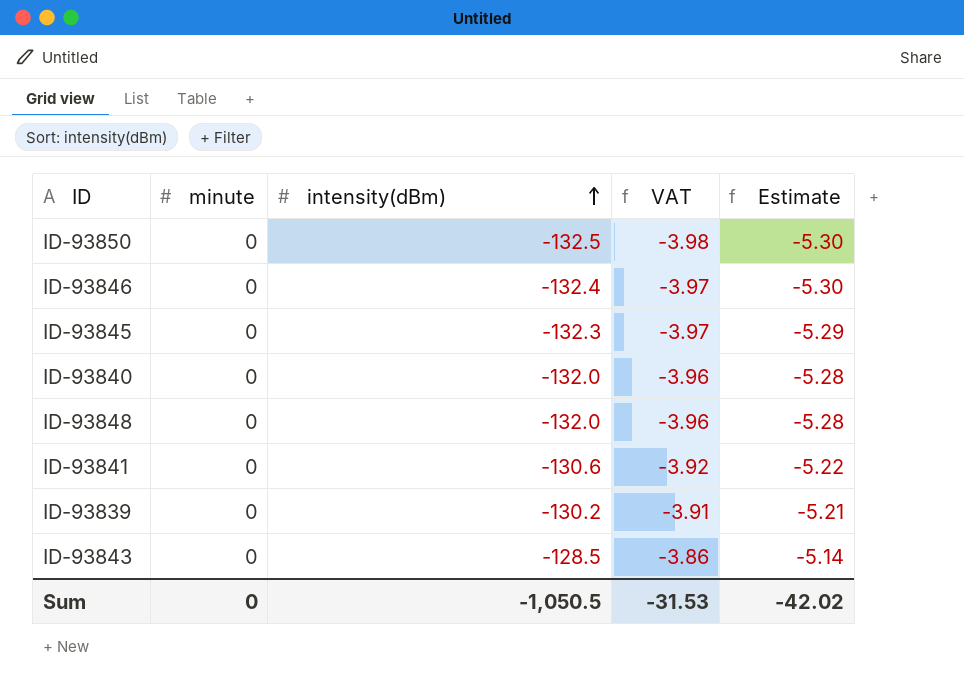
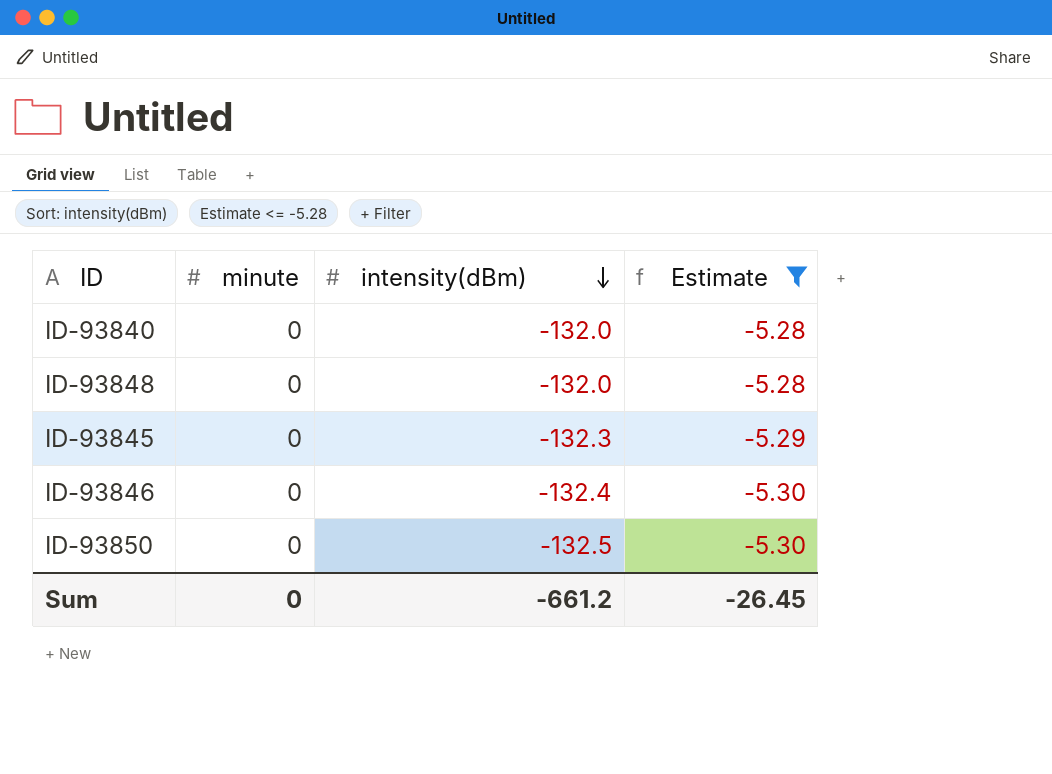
filter: none -> Estimate <= -5.28
row order: intensity(dBm) ascending -> intensity(dBm) descending
column VAT | formula: [intensity(dBm)] * 0.03 -> none
Sum | intensity(dBm): -1,050.5 -> -661.2
Sum | Estimate: -42.02 -> -26.45

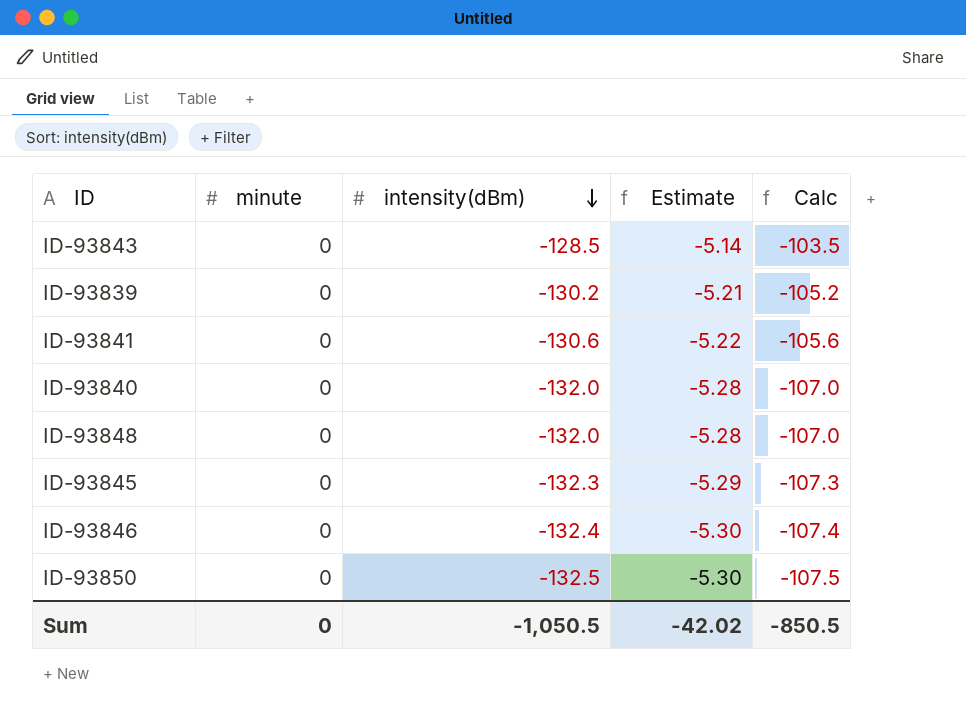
filter: Estimate <= -5.28 -> none
column Calc | formula: none -> [intensity(dBm)] + 25
Sum | intensity(dBm): -661.2 -> -1,050.5
Sum | Estimate: -26.45 -> -42.02

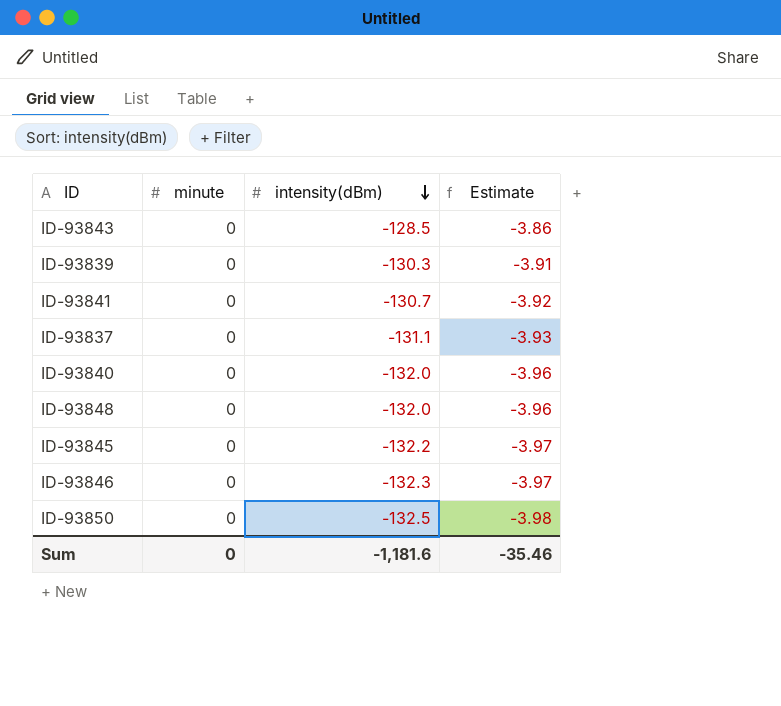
column Calc | formula: [intensity(dBm)] + 25 -> none
column Estimate | formula: [intensity(dBm)] * 0.04 -> [intensity(dBm)] * 0.03
ID-93839 | intensity(dBm): -130.2 -> -130.3
ID-93841 | intensity(dBm): -130.6 -> -130.7
row ID-93837: none -> 0 | -131.1 | -3.93
ID-93845 | intensity(dBm): -132.3 -> -132.2
ID-93846 | intensity(dBm): -132.4 -> -132.3
Sum | intensity(dBm): -1,050.5 -> -1,181.6
Sum | Estimate: -42.02 -> -35.46

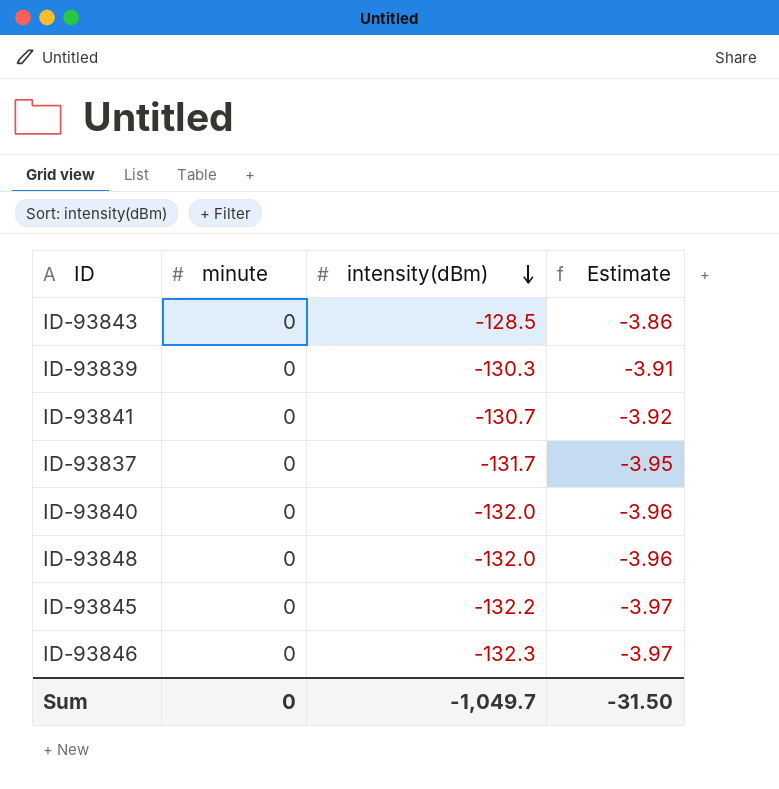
row ID-93850: 0 | -132.5 | -3.98 -> none
ID-93837 | intensity(dBm): -131.1 -> -131.7
ID-93837 | Estimate: -3.93 -> -3.95
Sum | intensity(dBm): -1,181.6 -> -1,049.7
Sum | Estimate: -35.46 -> -31.50

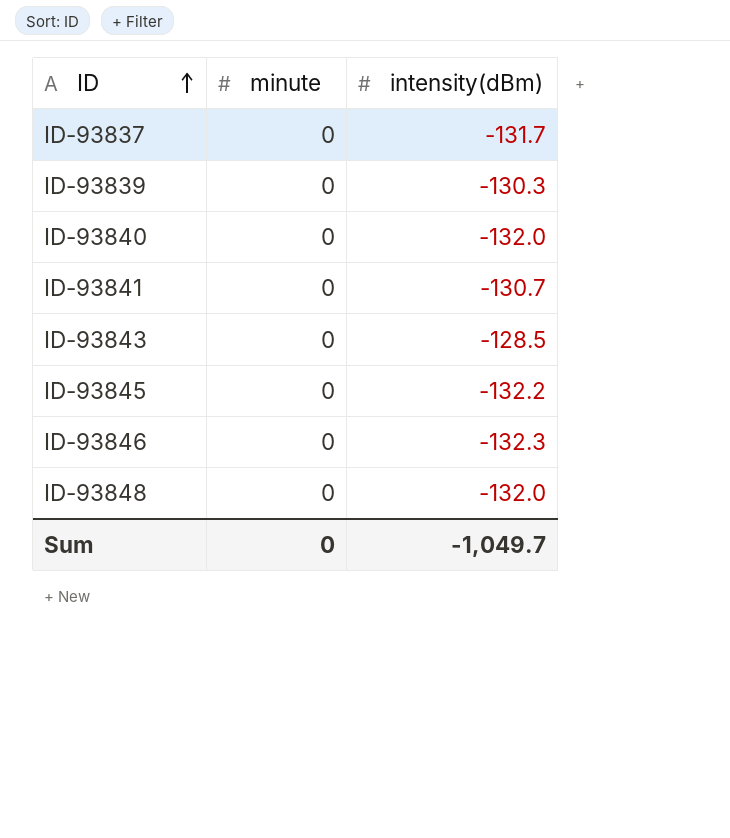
row order: intensity(dBm) descending -> ID ascending
column Estimate | formula: [intensity(dBm)] * 0.03 -> none

